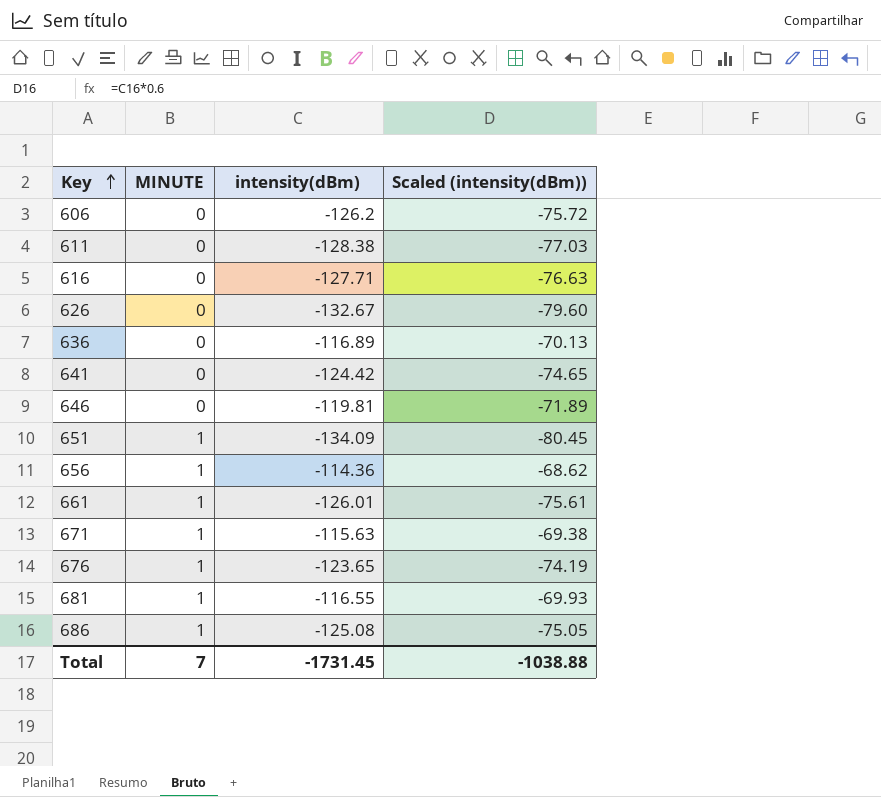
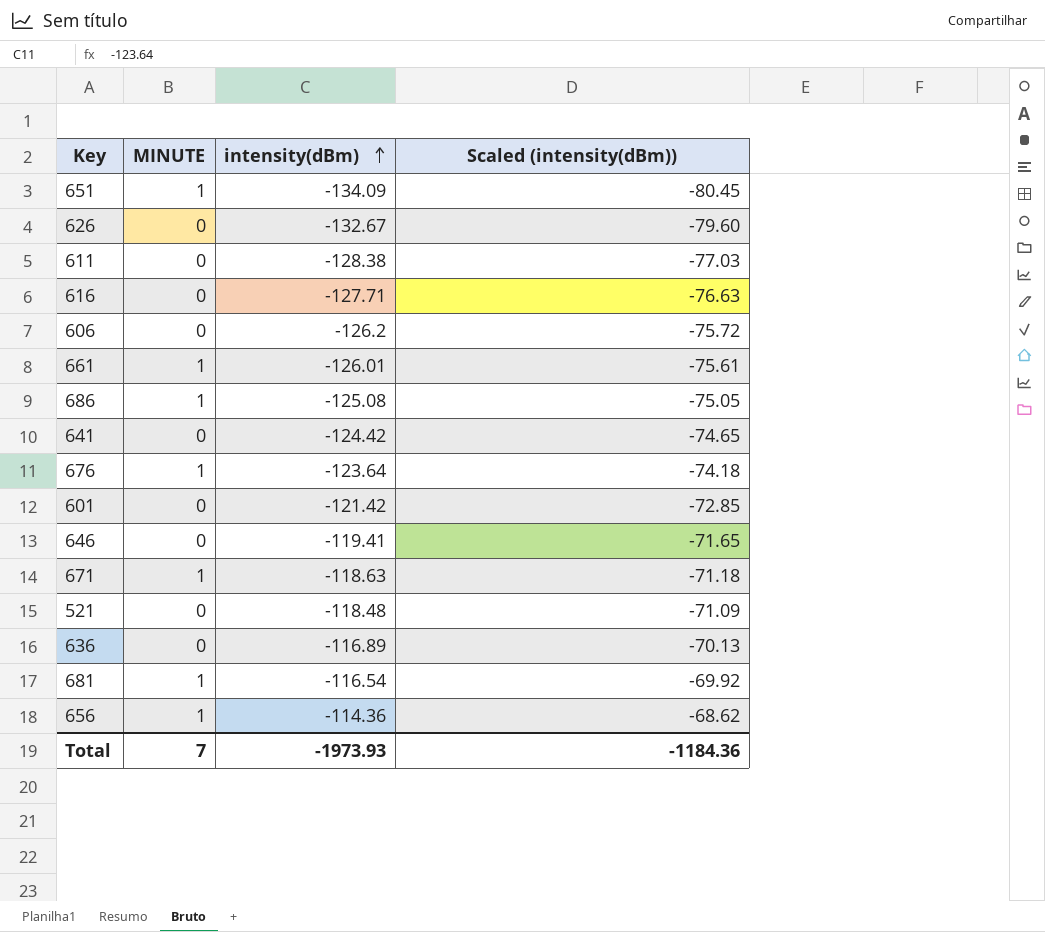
row order: Key ascending -> intensity(dBm) ascending
676 | intensity(dBm): -123.65 -> -123.64
676 | Scaled (intensity(dBm)): -74.19 -> -74.18
row 601: none -> 0 | -121.42 | -72.85
646 | intensity(dBm): -119.81 -> -119.41
646 | Scaled (intensity(dBm)): -71.89 -> -71.65
671 | intensity(dBm): -115.63 -> -118.63
671 | Scaled (intensity(dBm)): -69.38 -> -71.18
row 521: none -> 0 | -118.48 | -71.09
681 | intensity(dBm): -116.55 -> -116.54
681 | Scaled (intensity(dBm)): -69.93 -> -69.92
Total | intensity(dBm): -1731.45 -> -1973.93
Total | Scaled (intensity(dBm)): -1038.88 -> -1184.36

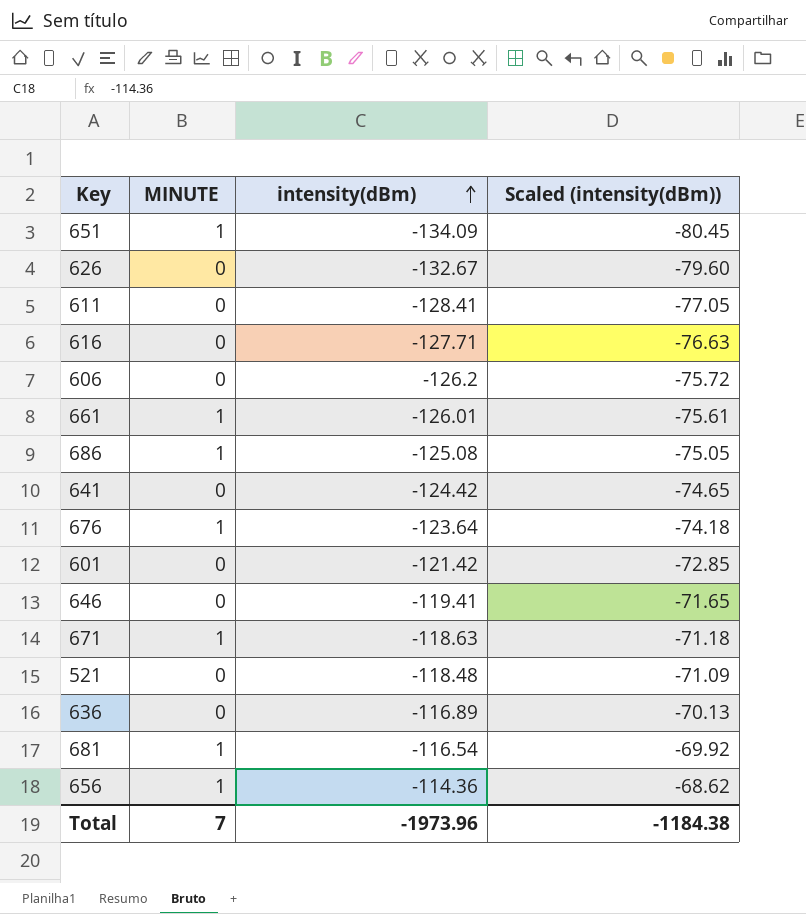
611 | intensity(dBm): -128.38 -> -128.41
611 | Scaled (intensity(dBm)): -77.03 -> -77.05
Total | intensity(dBm): -1973.93 -> -1973.96
Total | Scaled (intensity(dBm)): -1184.36 -> -1184.38

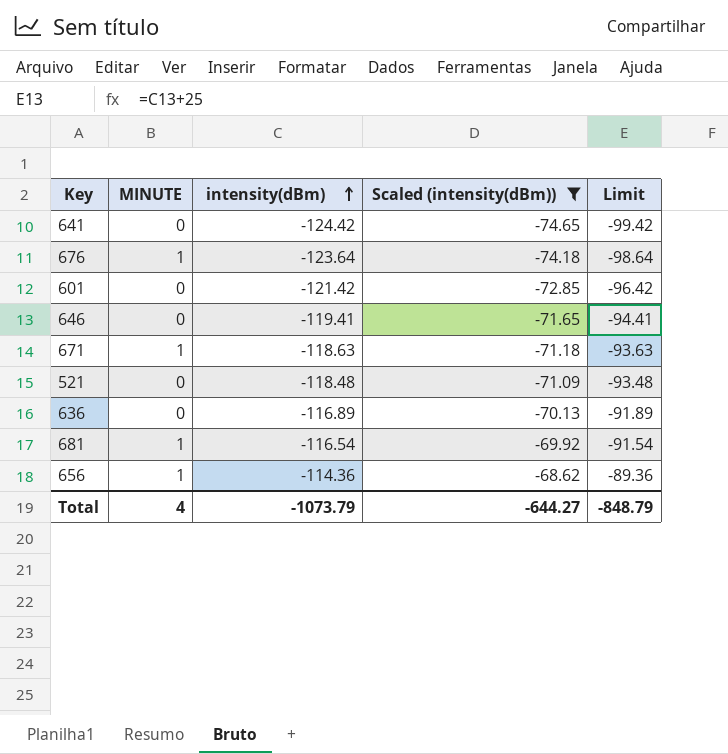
filter: none -> Scaled (intensity(dBm)) >= -74.65
column Limit | formula: none -> [intensity(dBm)] + 25
Total | MINUTE: 7 -> 4
Total | intensity(dBm): -1973.96 -> -1073.79
Total | Scaled (intensity(dBm)): -1184.38 -> -644.27

